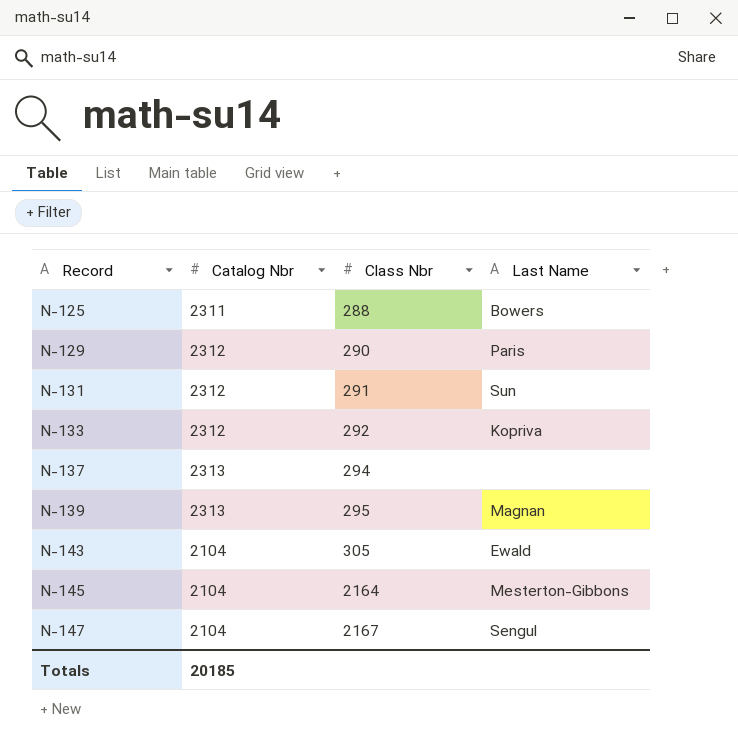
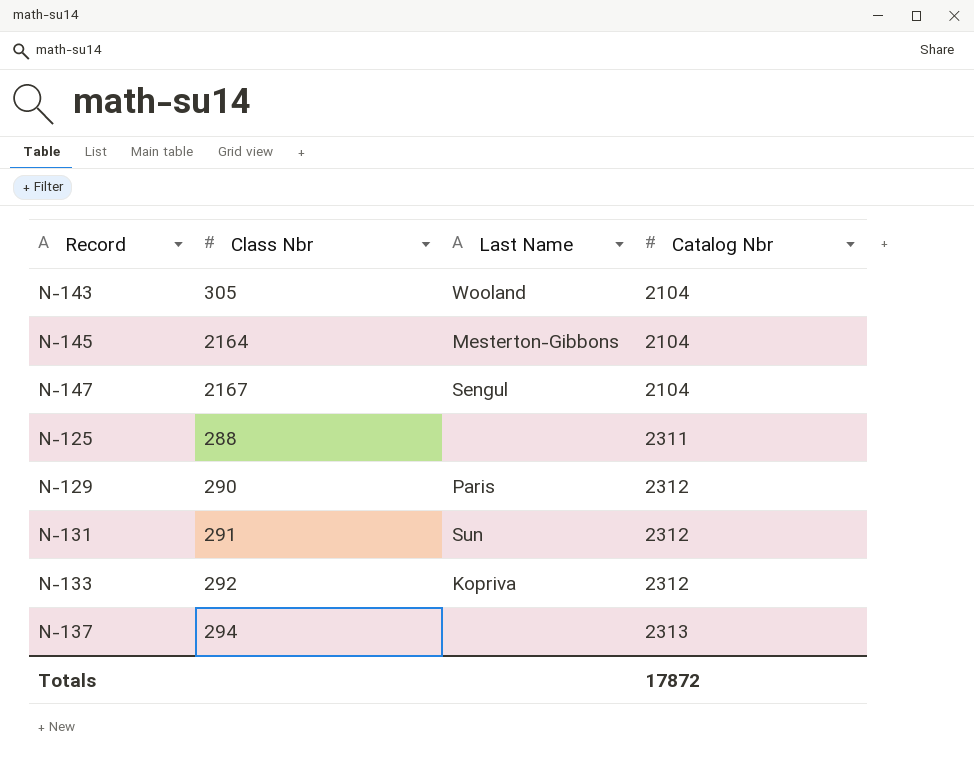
row order: Record ascending -> Catalog Nbr ascending
column Catalog Nbr | position: 2 -> 4
row N-139: 2313 | 295 | Magnan -> none
N-143 | Last Name: Ewald -> Wooland
N-125 | Last Name: Bowers -> none
Totals | Catalog Nbr: 20185 -> 17872

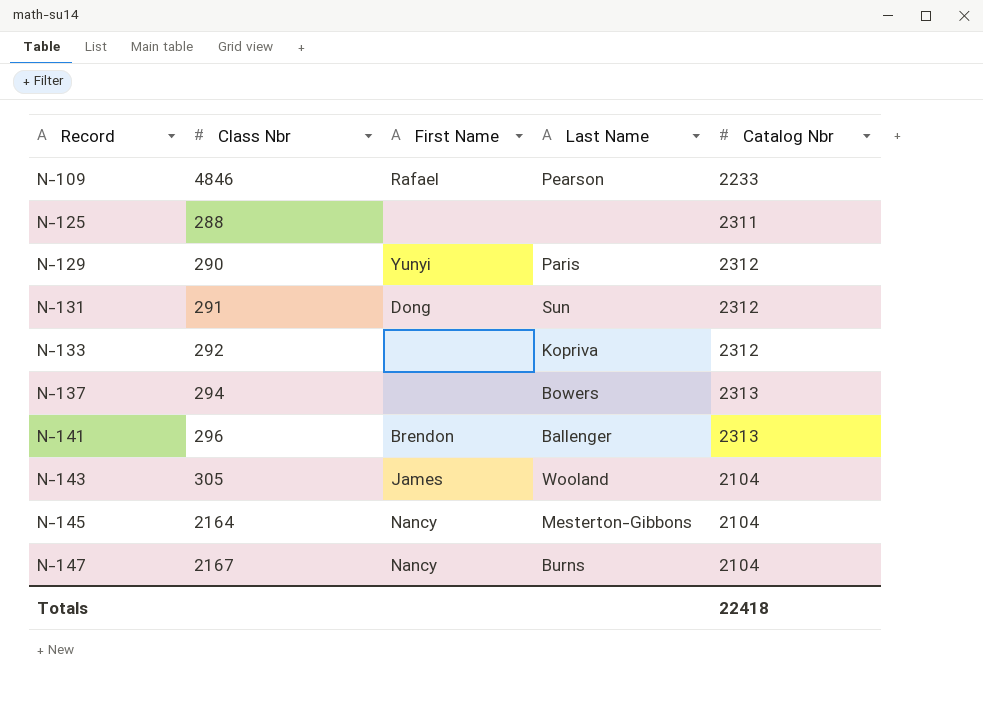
row order: Catalog Nbr ascending -> Record ascending
column First Name | position: none -> 3
row N-109: none -> 4846 | Rafael | Pearson | 2233
N-137 | Last Name: none -> Bowers
row N-141: none -> 296 | Brendon | Ballenger | 2313
N-147 | Last Name: Sengul -> Burns
Totals | Catalog Nbr: 17872 -> 22418

